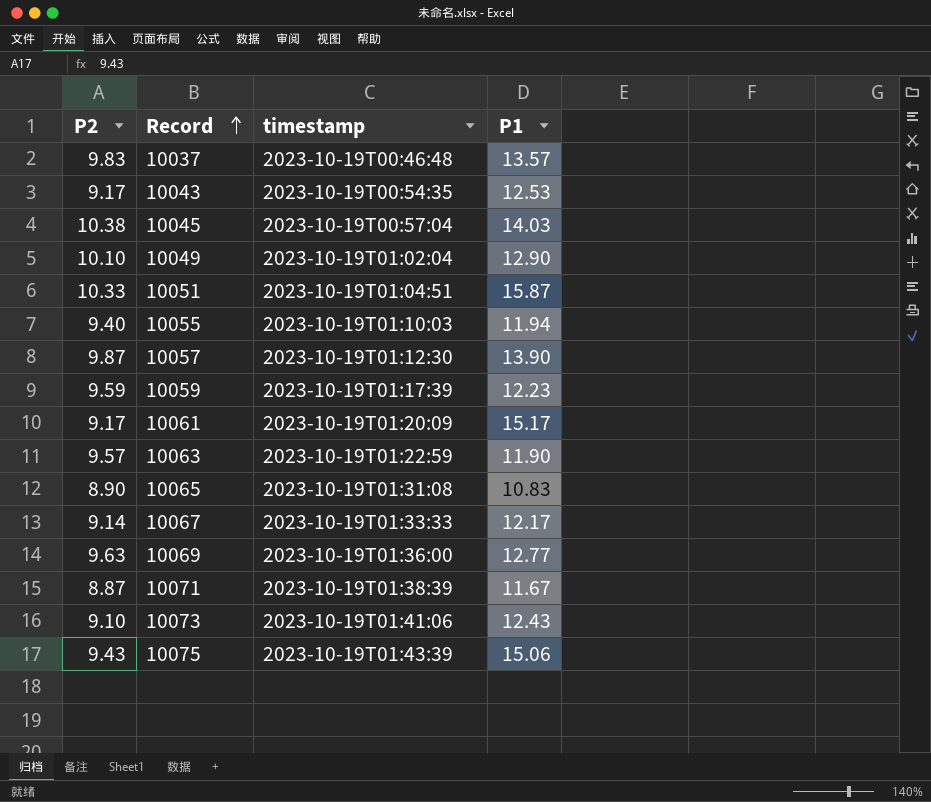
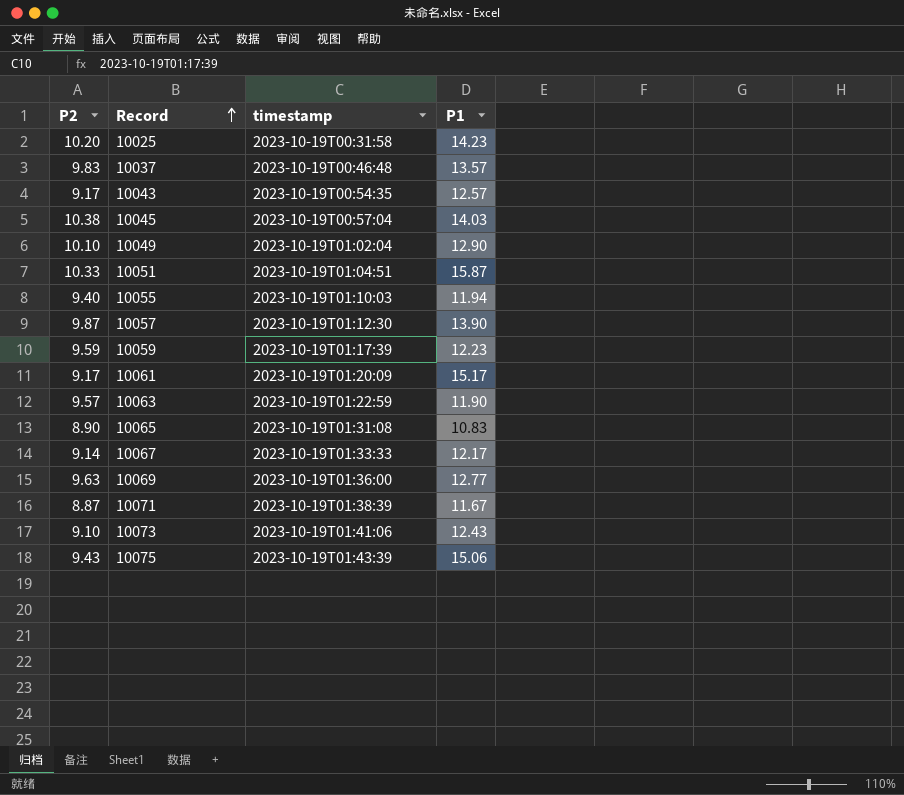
row 10025: none -> 10.20 | 2023-10-19T00:31:58 | 14.23
10043 | P1: 12.53 -> 12.57

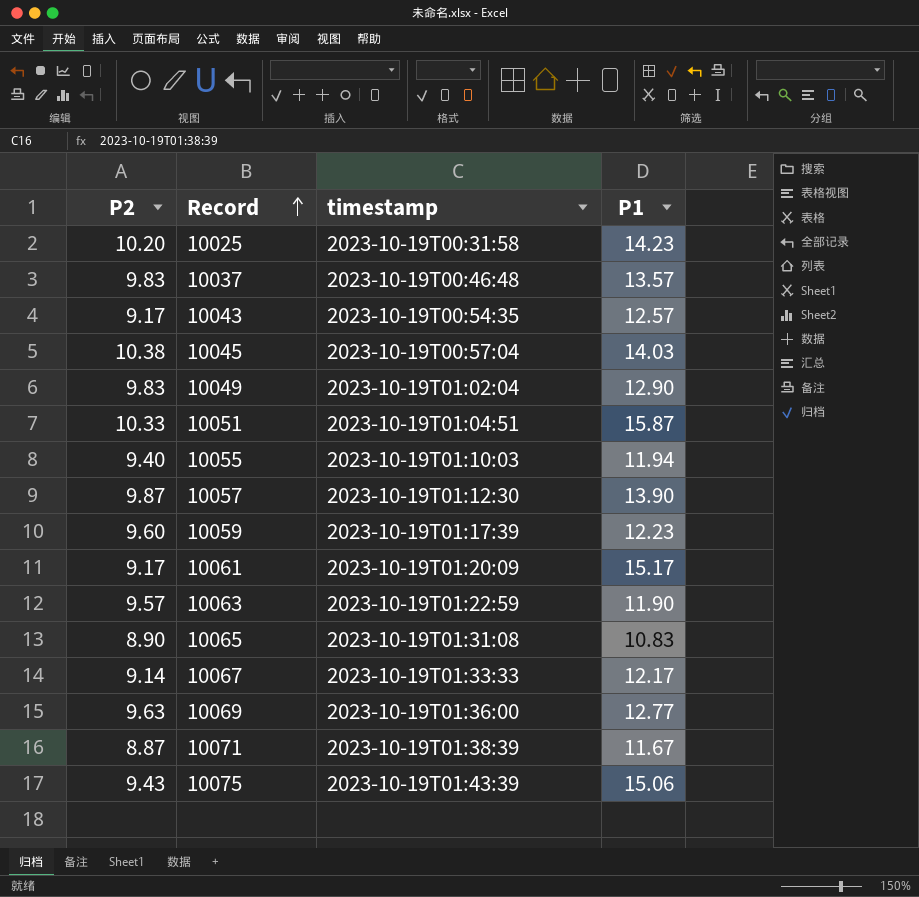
row 10073: 9.10 | 2023-10-19T01:41:06 | 12.43 -> none
10049 | P2: 10.10 -> 9.83
10059 | P2: 9.59 -> 9.60

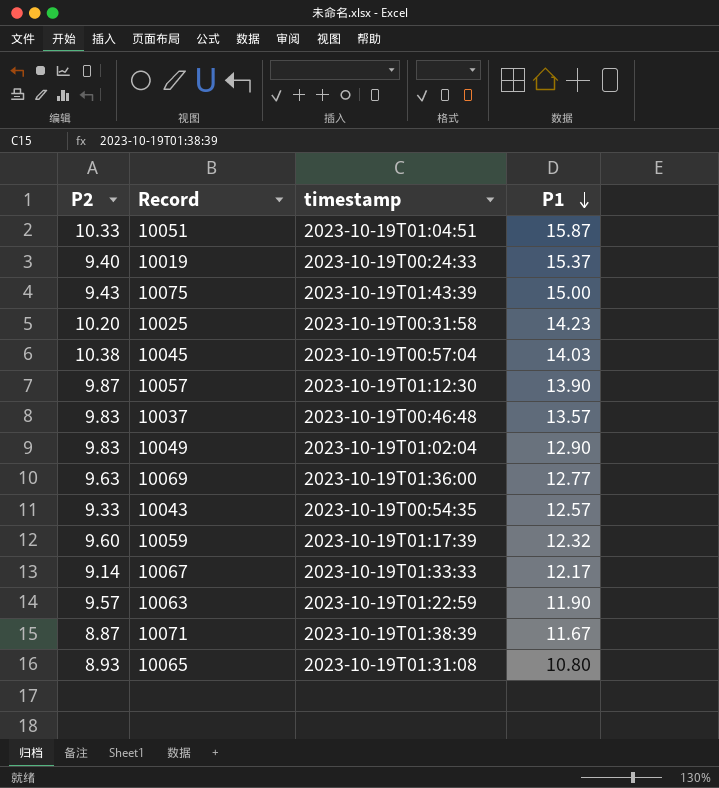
row order: Record ascending -> P1 descending
row 10055: 9.40 | 2023-10-19T01:10:03 | 11.94 -> none
row 10061: 9.17 | 2023-10-19T01:20:09 | 15.17 -> none
row 10019: none -> 9.40 | 2023-10-19T00:24:33 | 15.37
10075 | P1: 15.06 -> 15.00
10043 | P2: 9.17 -> 9.33
10059 | P1: 12.23 -> 12.32
10065 | P2: 8.90 -> 8.93
10065 | P1: 10.83 -> 10.80

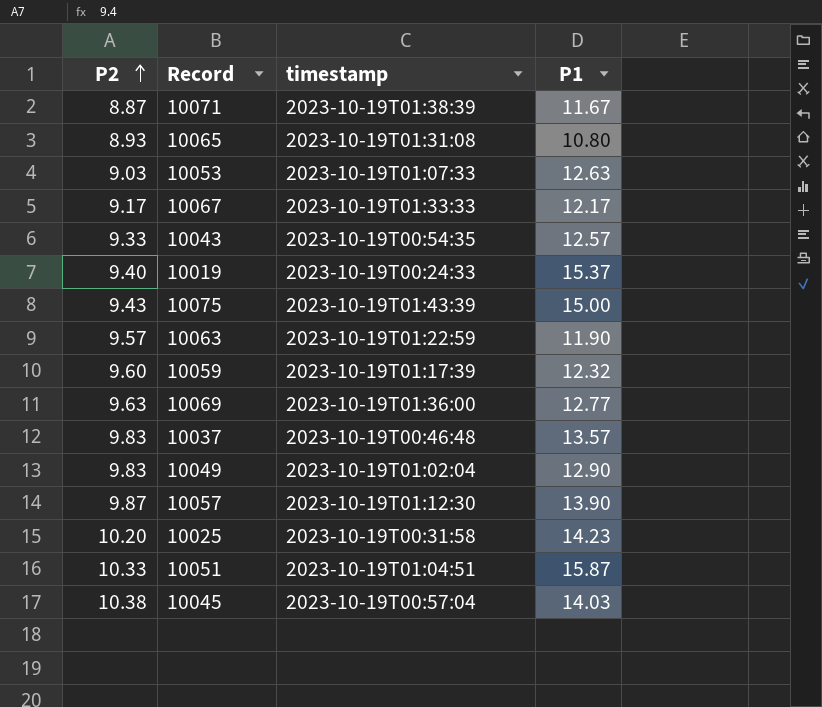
row order: P1 descending -> P2 ascending
row 10053: none -> 9.03 | 2023-10-19T01:07:33 | 12.63
10067 | P2: 9.14 -> 9.17

